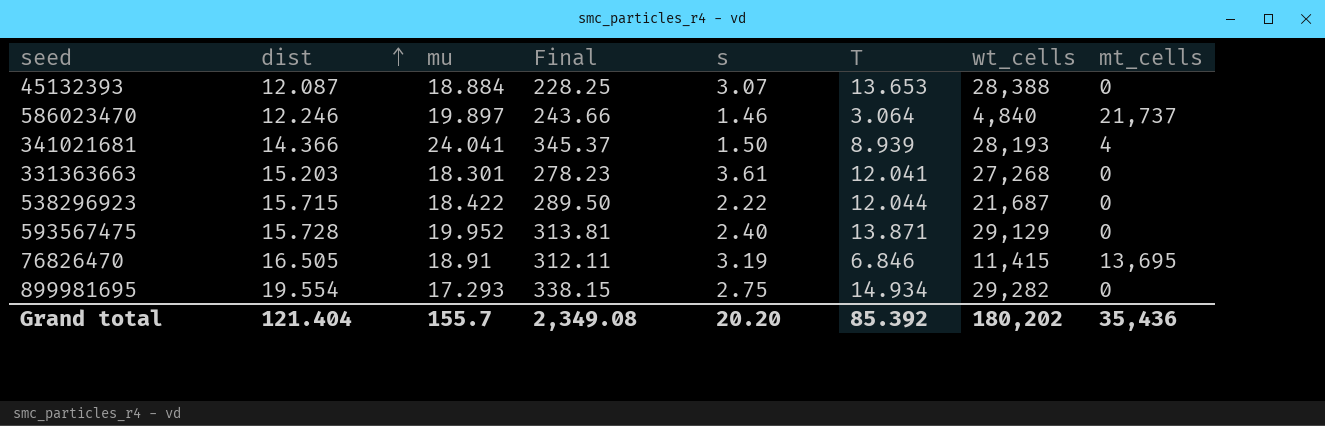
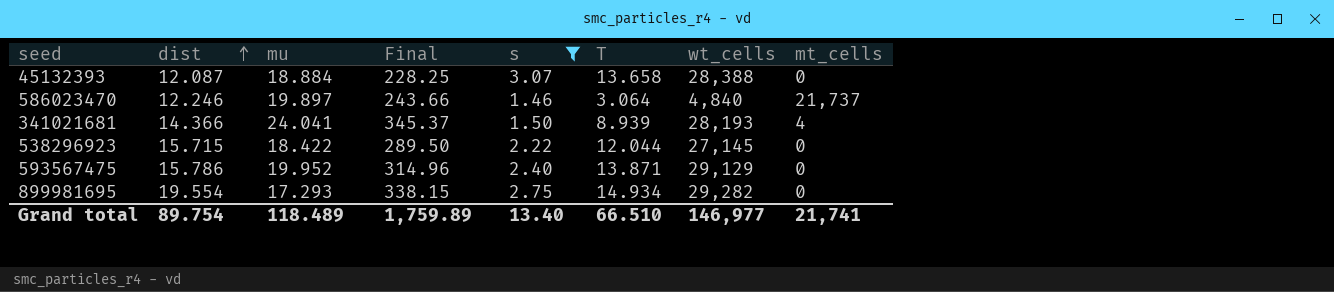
filter: none -> s <= 3.07
45132393 | T: 13.653 -> 13.658
538296923 | wt_cells: 21,687 -> 27,145
593567475 | dist: 15.728 -> 15.786
593567475 | Final: 313.81 -> 314.96
Grand total | dist: 121.404 -> 89.754
Grand total | mu: 155.7 -> 118.489
Grand total | Final: 2,349.08 -> 1,759.89
Grand total | s: 20.20 -> 13.40
Grand total | T: 85.392 -> 66.510
Grand total | wt_cells: 180,202 -> 146,977
Grand total | mt_cells: 35,436 -> 21,741

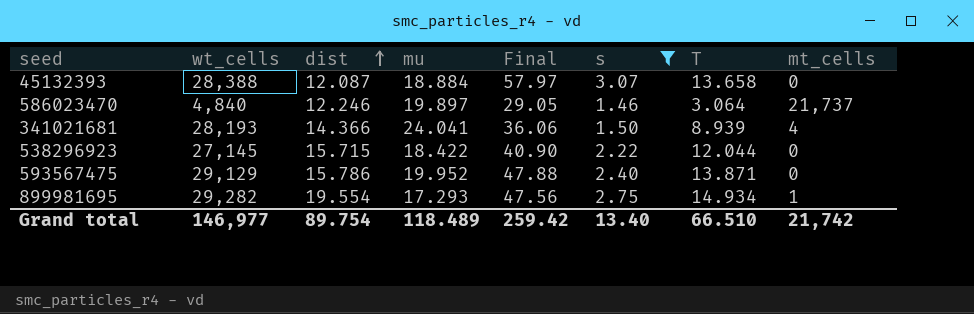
column wt_cells | position: 7 -> 2
column Final | formula: [dist] * [mu] -> [mu] * [s]
899981695 | mt_cells: 0 -> 1
Grand total | Final: 1,759.89 -> 259.42
Grand total | mt_cells: 21,741 -> 21,742

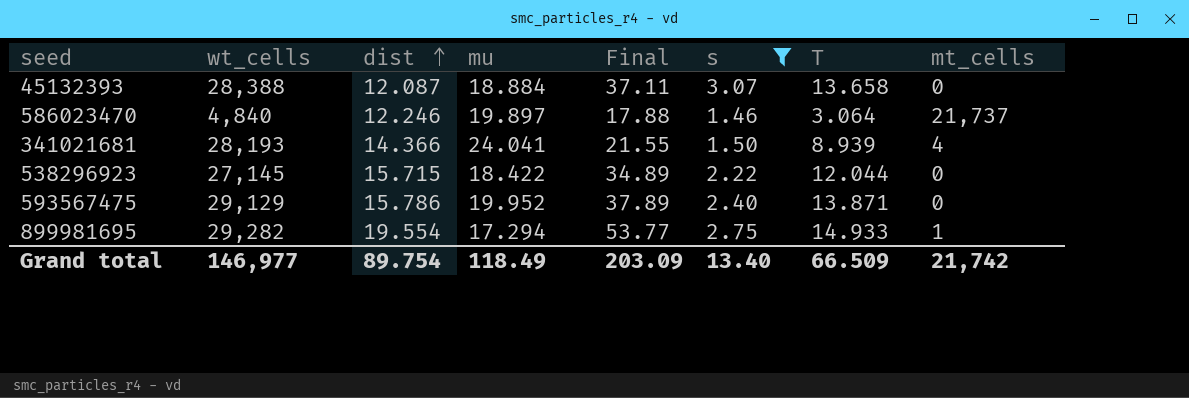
column Final | formula: [mu] * [s] -> [dist] * [s]
899981695 | mu: 17.293 -> 17.294
899981695 | T: 14.934 -> 14.933
Grand total | mu: 118.489 -> 118.49
Grand total | Final: 259.42 -> 203.09
Grand total | T: 66.510 -> 66.509

